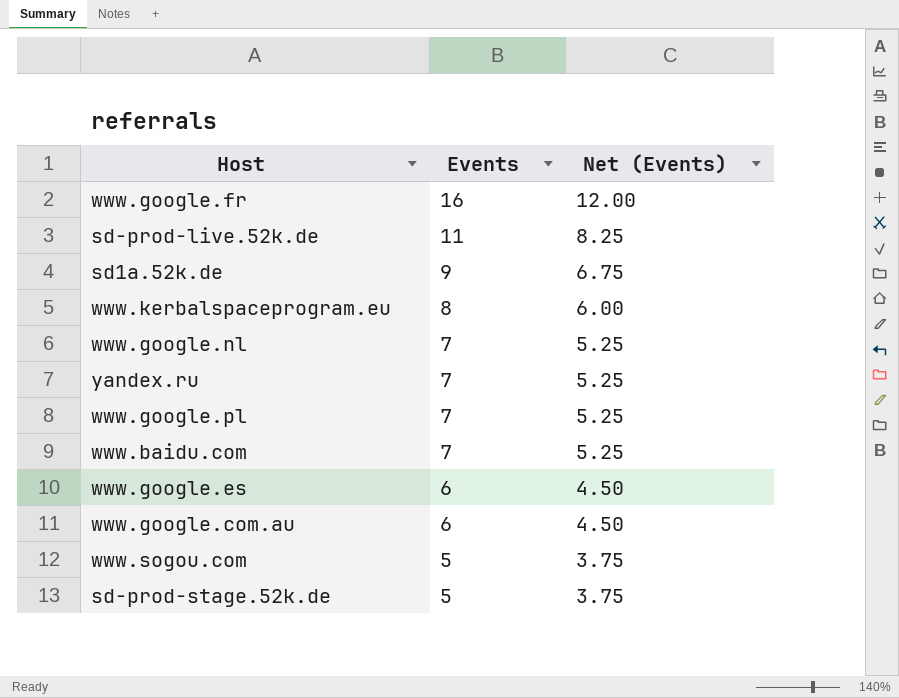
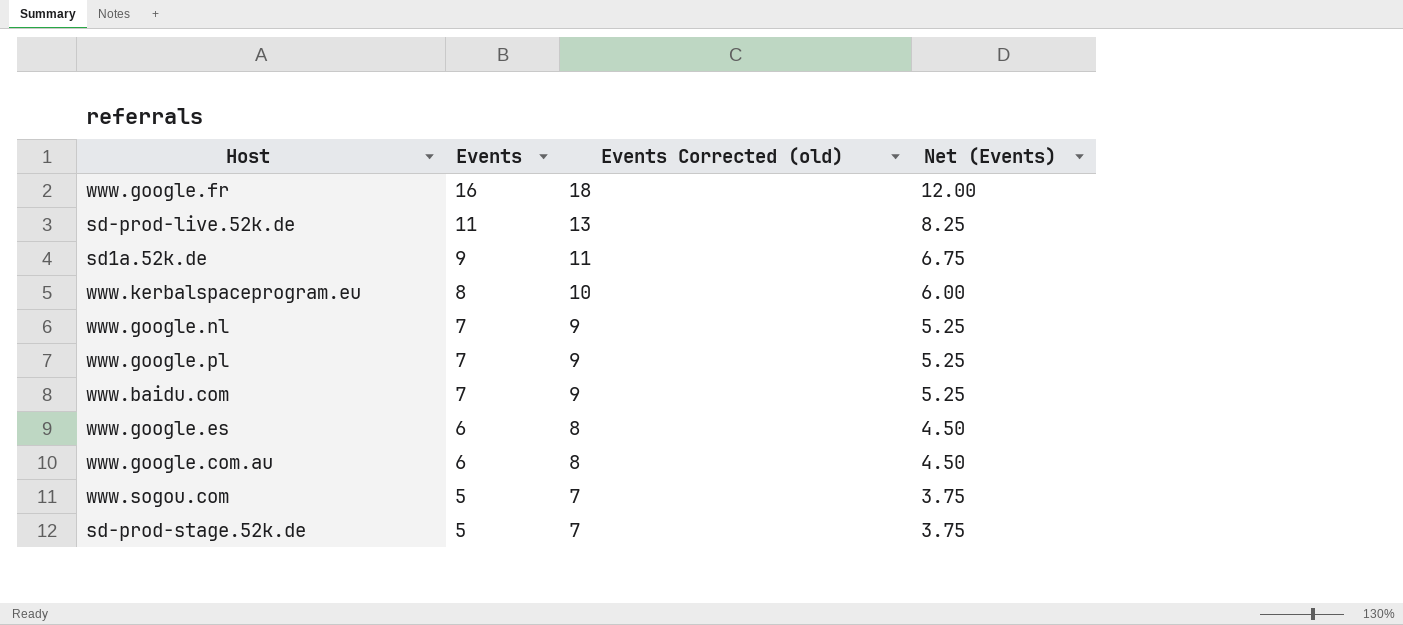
column Events Corrected (old) | formula: none -> [Events] + 2
row yandex.ru: 7 | 5.25 -> none

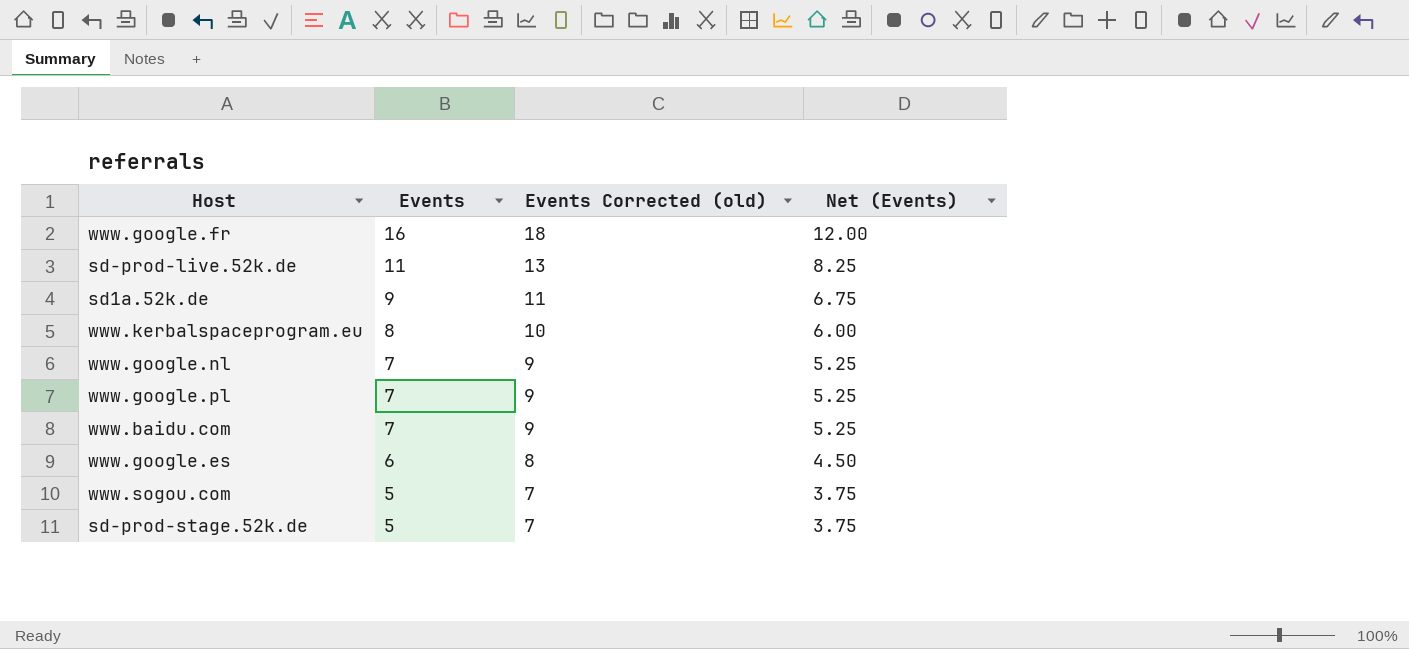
row www.google.com.au: 6 | 8 | 4.50 -> none

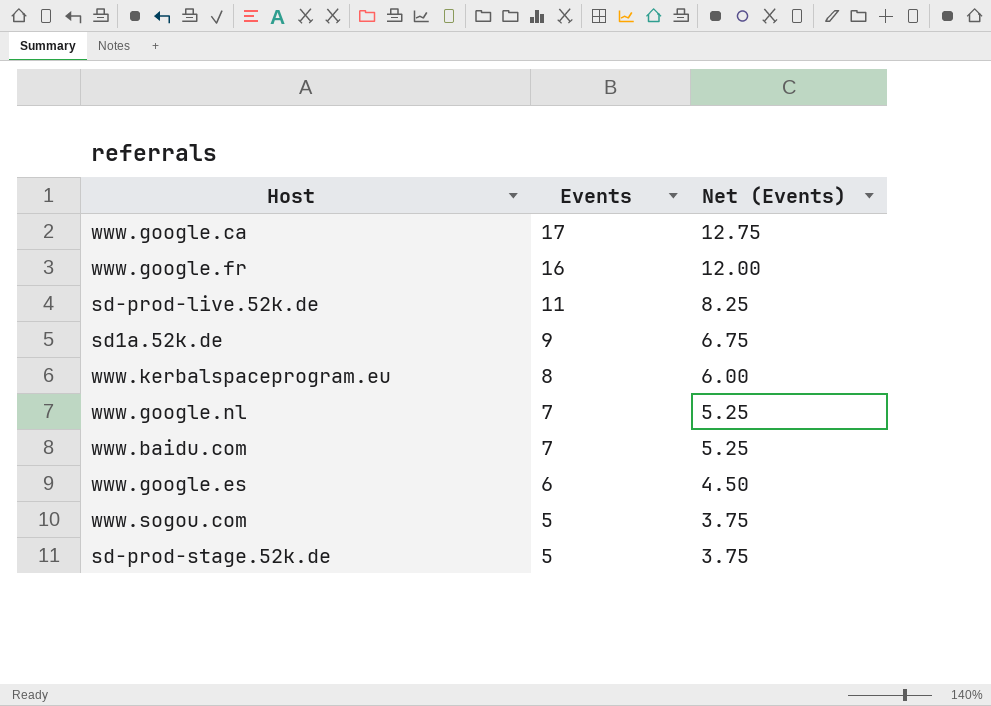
column Events Corrected (old) | formula: [Events] + 2 -> none
row www.google.pl: 7 | 9 | 5.25 -> none
row www.google.ca: none -> 17 | 12.75

